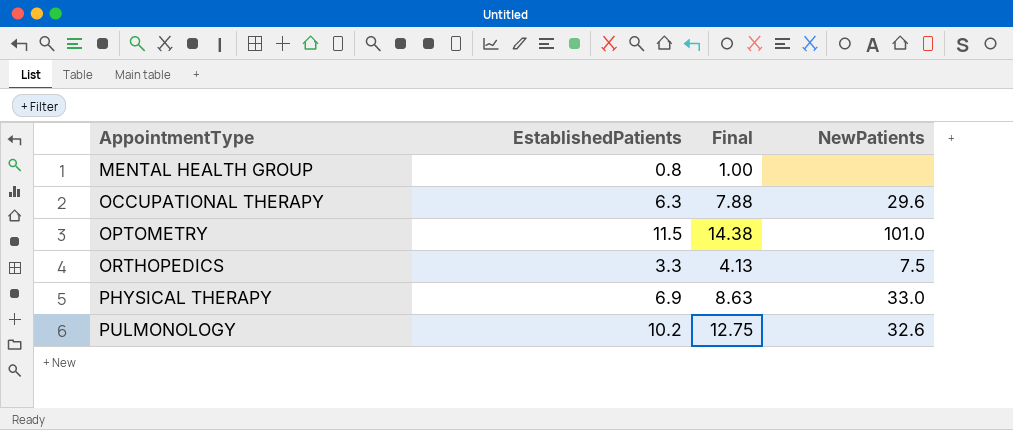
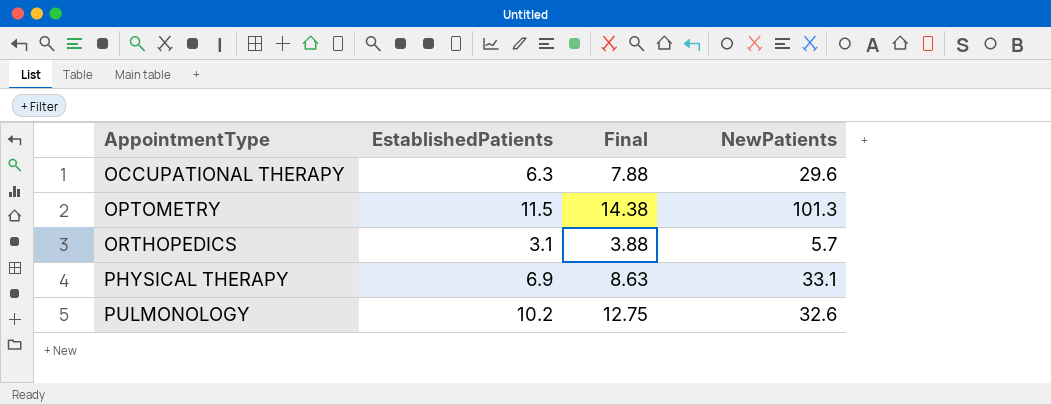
row MENTAL HEALTH GROUP: 0.8 | 1.00 | none -> none
OPTOMETRY | NewPatients: 101.0 -> 101.3
ORTHOPEDICS | EstablishedPatients: 3.3 -> 3.1
ORTHOPEDICS | Final: 4.13 -> 3.88
ORTHOPEDICS | NewPatients: 7.5 -> 5.7
PHYSICAL THERAPY | NewPatients: 33.0 -> 33.1

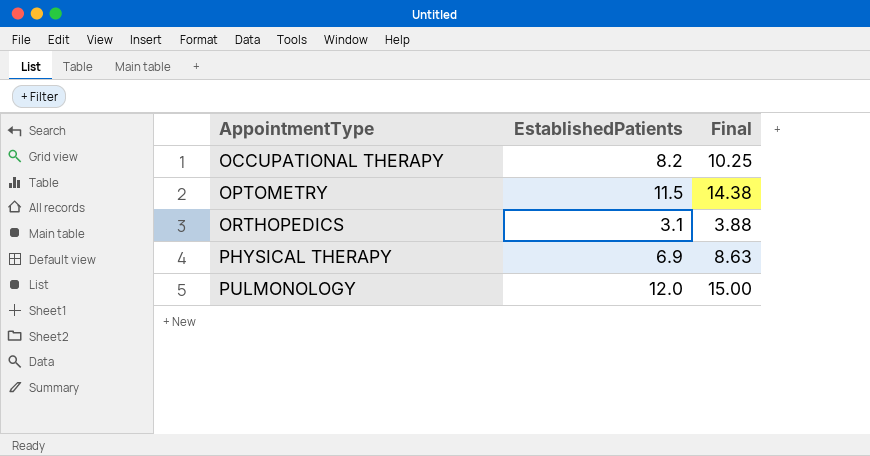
column NewPatients | position: 4 -> none
OCCUPATIONAL THERAPY | EstablishedPatients: 6.3 -> 8.2
OCCUPATIONAL THERAPY | Final: 7.88 -> 10.25
PULMONOLOGY | EstablishedPatients: 10.2 -> 12.0
PULMONOLOGY | Final: 12.75 -> 15.00

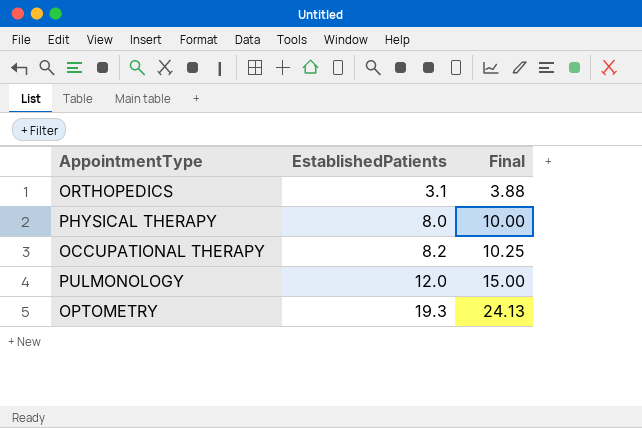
row order: AppointmentType ascending -> EstablishedPatients ascending
PHYSICAL THERAPY | EstablishedPatients: 6.9 -> 8.0
PHYSICAL THERAPY | Final: 8.63 -> 10.00
OPTOMETRY | EstablishedPatients: 11.5 -> 19.3
OPTOMETRY | Final: 14.38 -> 24.13

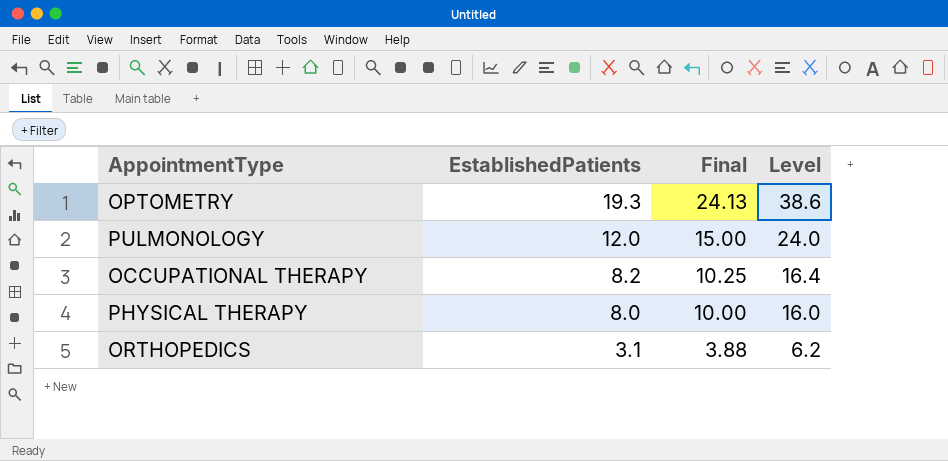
row order: EstablishedPatients ascending -> EstablishedPatients descending
column Level | formula: none -> [EstablishedPatients] * 2

